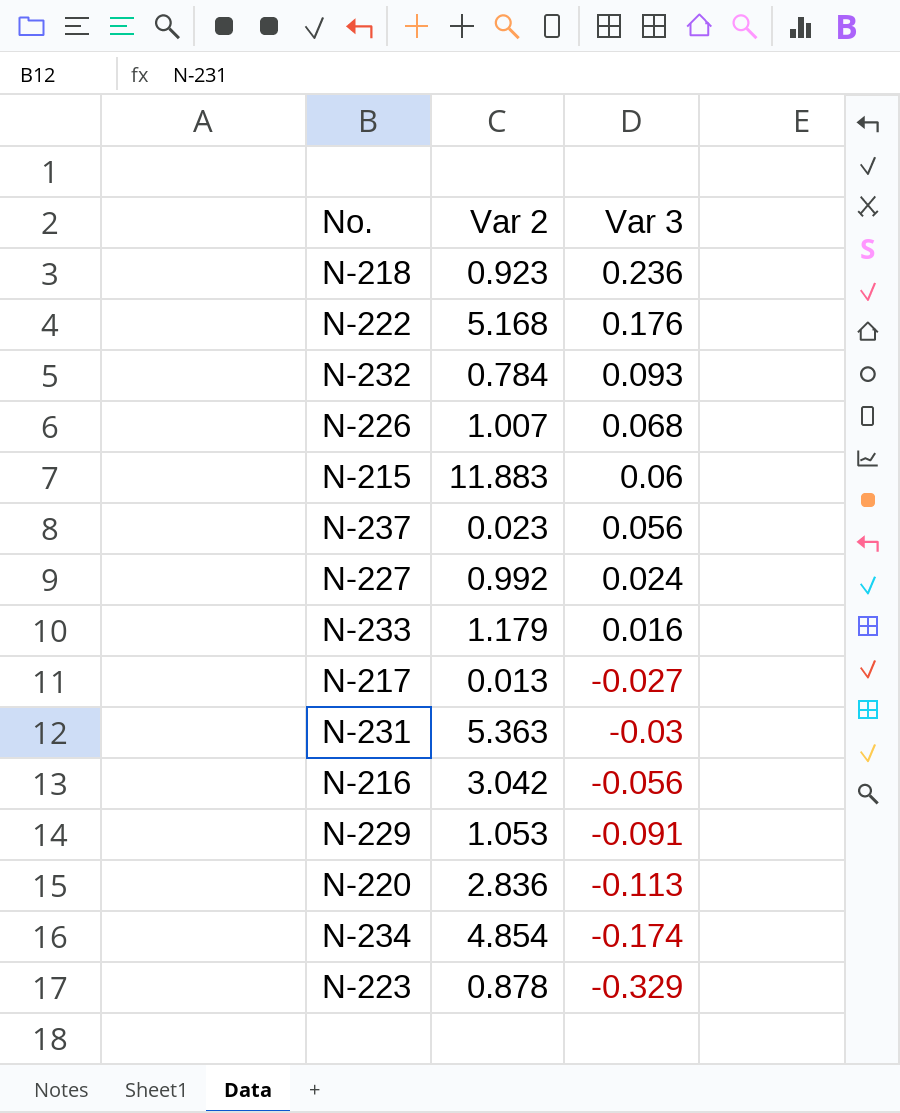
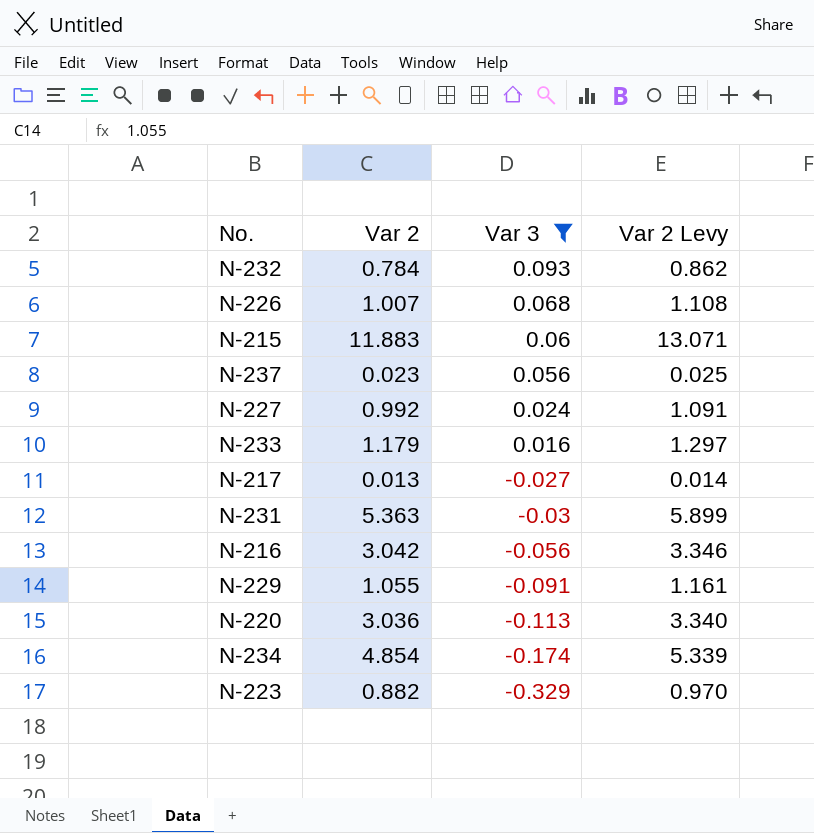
filter: none -> Var 3 <= 0.093
column Var 2 Levy | formula: none -> [Var 2] * 1.1
N-229 | Var 2: 1.053 -> 1.055
N-220 | Var 2: 2.836 -> 3.036
N-223 | Var 2: 0.878 -> 0.882

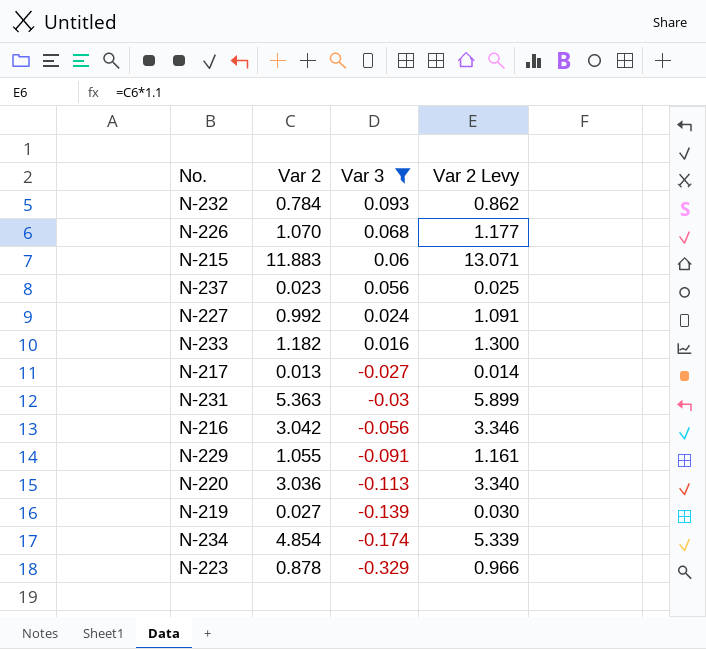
N-226 | Var 2: 1.007 -> 1.070
N-226 | Var 2 Levy: 1.108 -> 1.177
N-233 | Var 2: 1.179 -> 1.182
N-233 | Var 2 Levy: 1.297 -> 1.300
row N-219: none -> 0.027 | -0.139 | 0.030
N-223 | Var 2: 0.882 -> 0.878
N-223 | Var 2 Levy: 0.970 -> 0.966

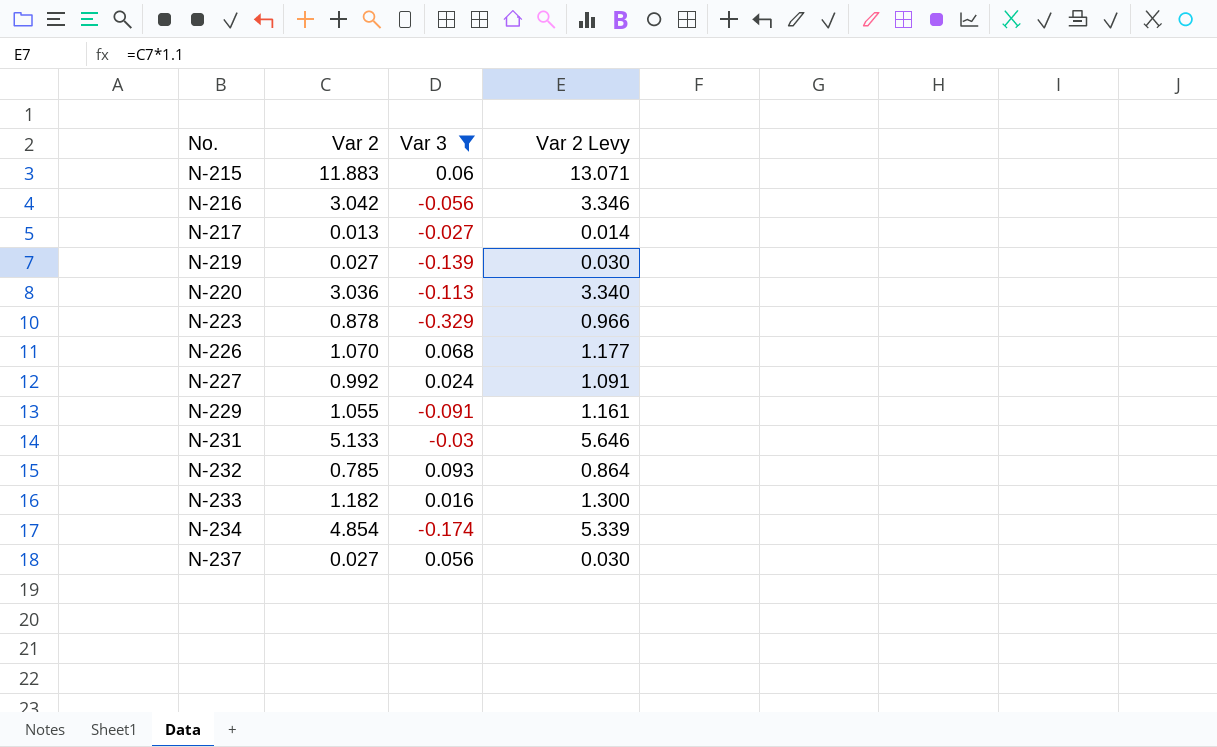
row order: Var 3 descending -> No. ascending
N-231 | Var 2: 5.363 -> 5.133
N-231 | Var 2 Levy: 5.899 -> 5.646
N-232 | Var 2: 0.784 -> 0.785
N-232 | Var 2 Levy: 0.862 -> 0.864
N-237 | Var 2: 0.023 -> 0.027
N-237 | Var 2 Levy: 0.025 -> 0.030

